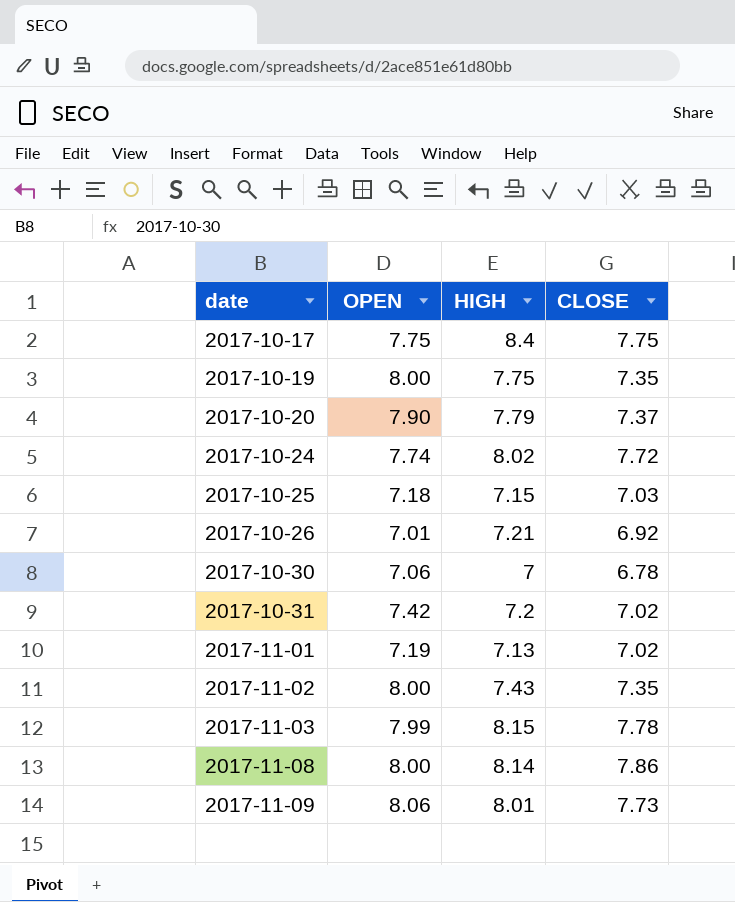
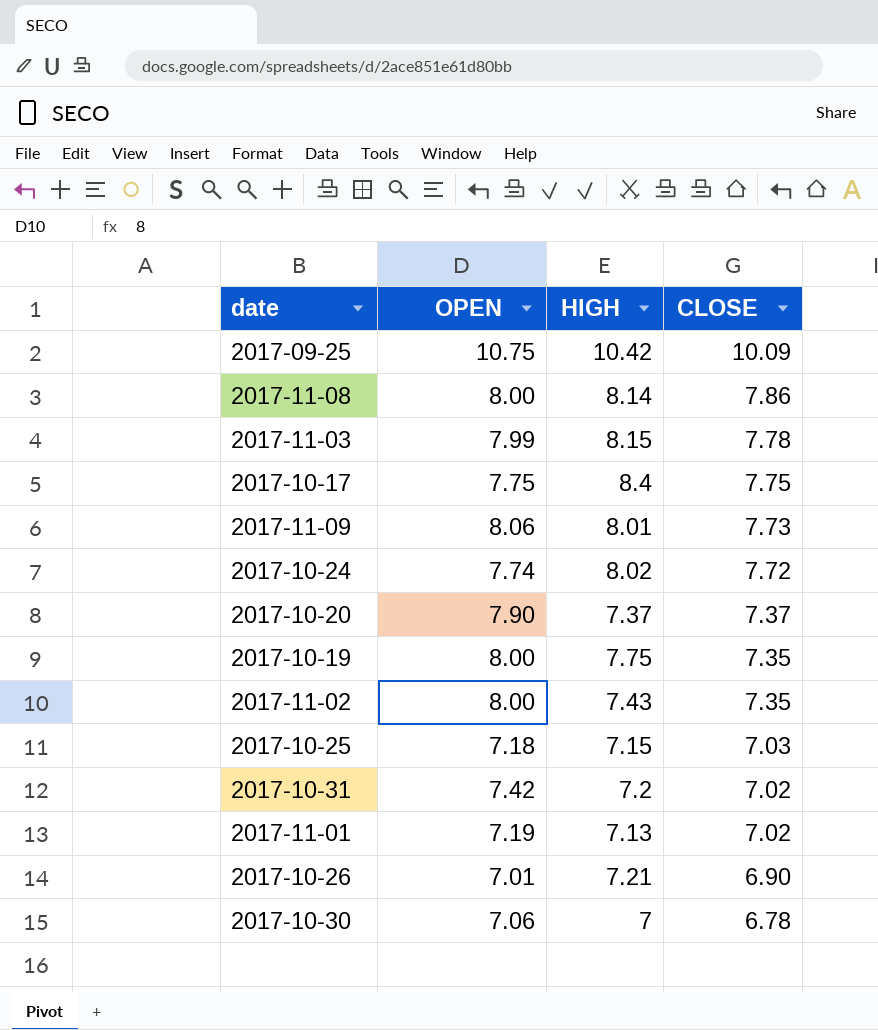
row order: date ascending -> CLOSE descending
row 2017-09-25: none -> 10.75 | 10.42 | 10.09
2017-10-20 | HIGH: 7.79 -> 7.37
2017-10-26 | CLOSE: 6.92 -> 6.90

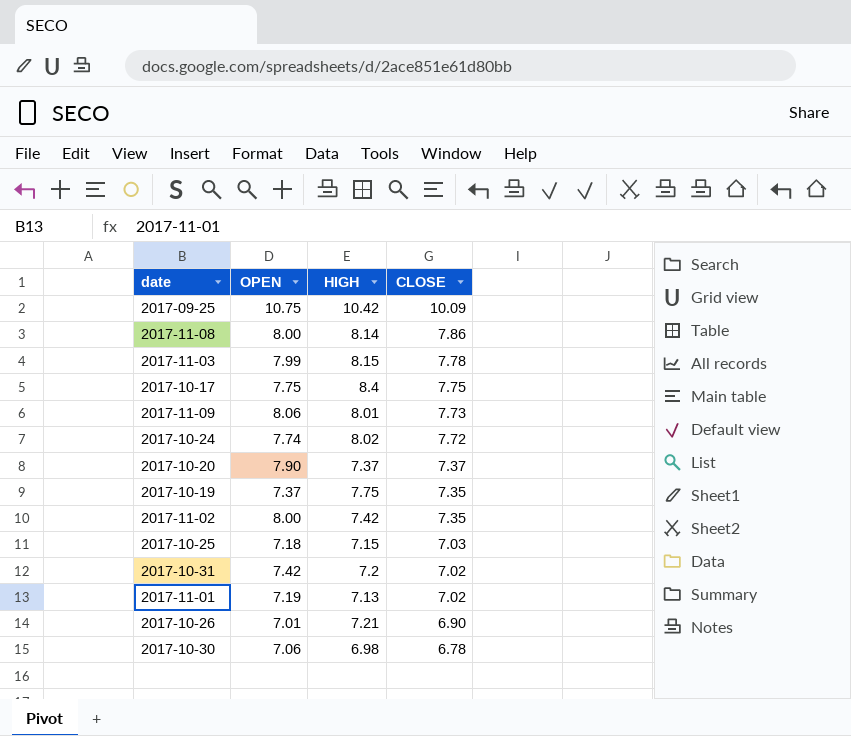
2017-10-19 | OPEN: 8.00 -> 7.37
2017-11-02 | HIGH: 7.43 -> 7.42
2017-10-30 | HIGH: 7 -> 6.98

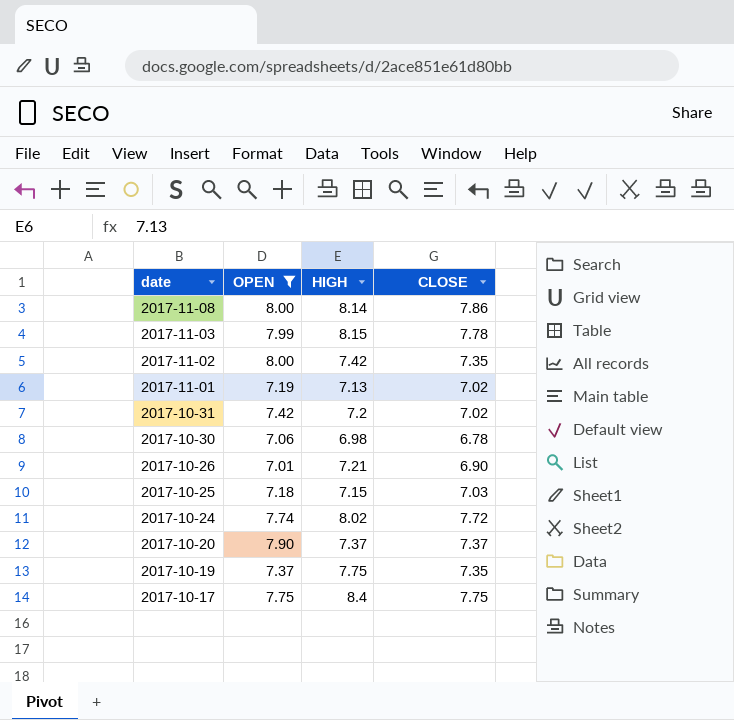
filter: none -> OPEN <= 8.00
row order: CLOSE descending -> date descending

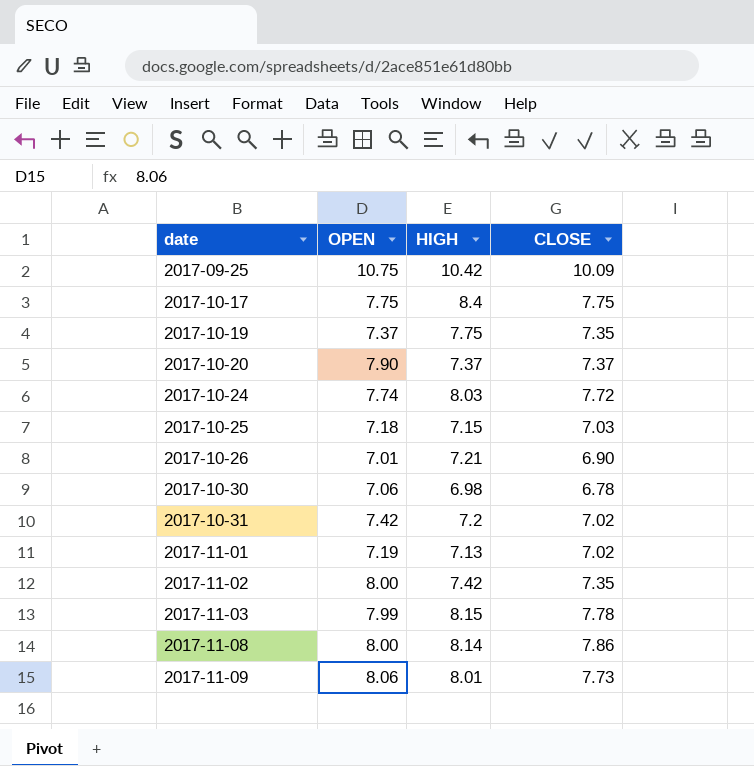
filter: OPEN <= 8.00 -> none
row order: date descending -> date ascending
2017-10-24 | HIGH: 8.02 -> 8.03

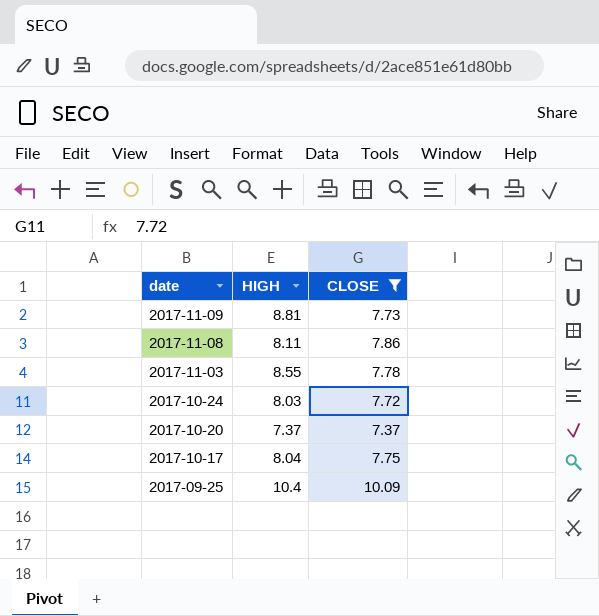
filter: none -> CLOSE >= 7.37
row order: date ascending -> date descending
column OPEN | position: 2 -> none
2017-11-09 | HIGH: 8.01 -> 8.81
2017-11-08 | HIGH: 8.14 -> 8.11
2017-11-03 | HIGH: 8.15 -> 8.55
2017-10-17 | HIGH: 8.4 -> 8.04
2017-09-25 | HIGH: 10.42 -> 10.4

